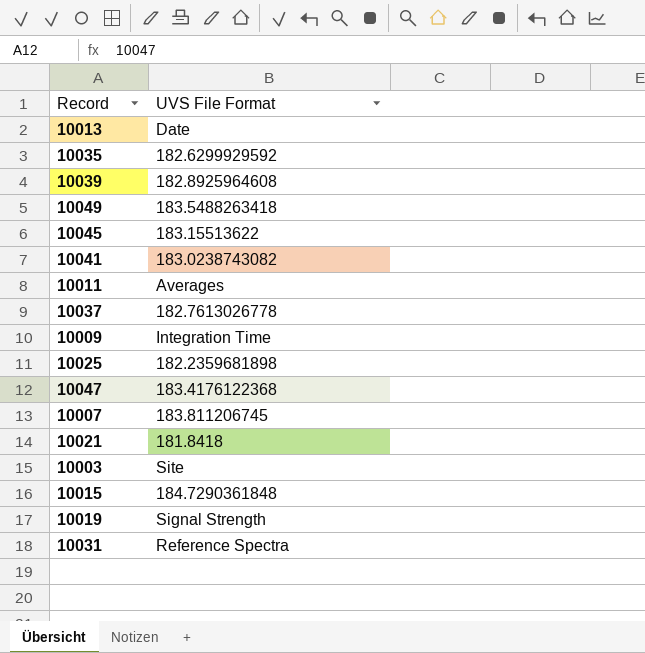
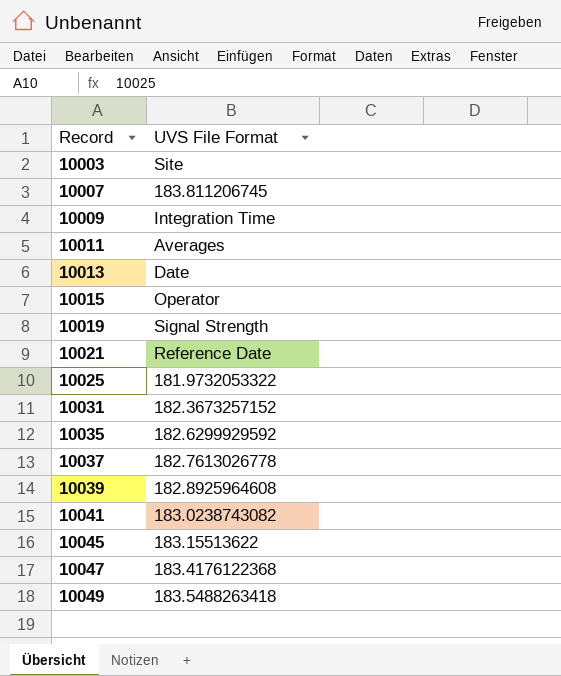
row order: none -> Record ascending
10015 | UVS File Format: 184.7290361848 -> Operator
10021 | UVS File Format: 181.8418 -> Reference Date
10025 | UVS File Format: 182.2359681898 -> 181.9732053322
10031 | UVS File Format: Reference Spectra -> 182.3673257152

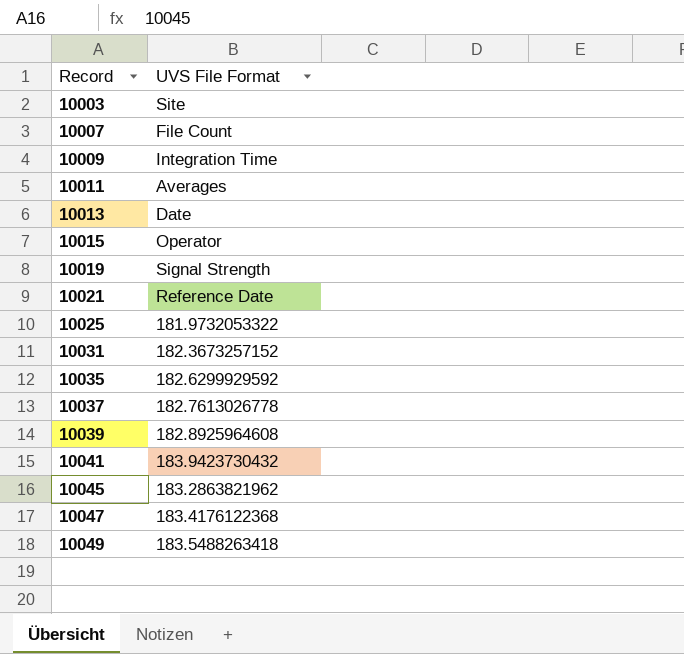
10007 | UVS File Format: 183.811206745 -> File Count
10041 | UVS File Format: 183.0238743082 -> 183.9423730432
10045 | UVS File Format: 183.15513622 -> 183.2863821962

